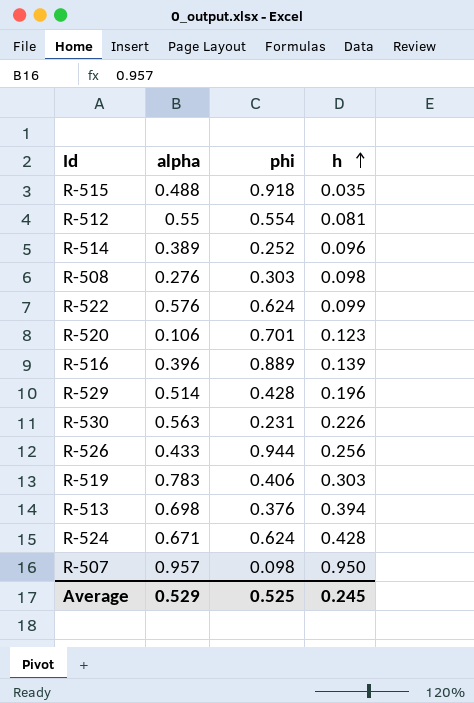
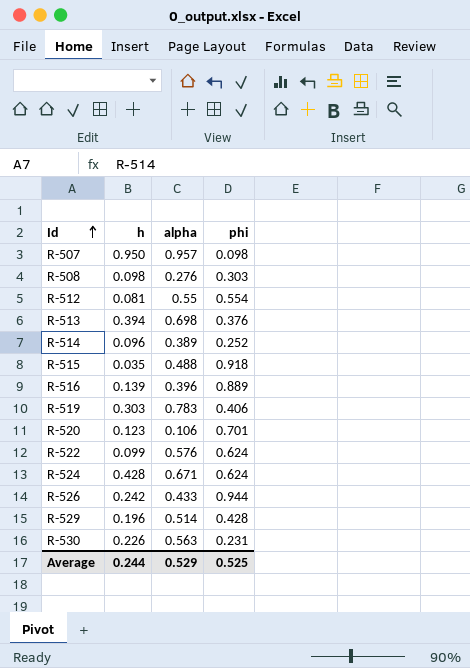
row order: h ascending -> Id ascending
column h | position: 4 -> 2
R-526 | h: 0.256 -> 0.242
Average | h: 0.245 -> 0.244

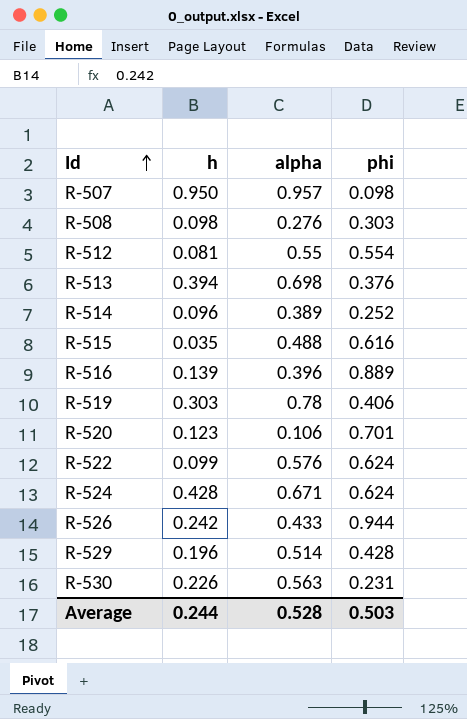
R-515 | phi: 0.918 -> 0.616
R-519 | alpha: 0.783 -> 0.78
Average | alpha: 0.529 -> 0.528
Average | phi: 0.525 -> 0.503

